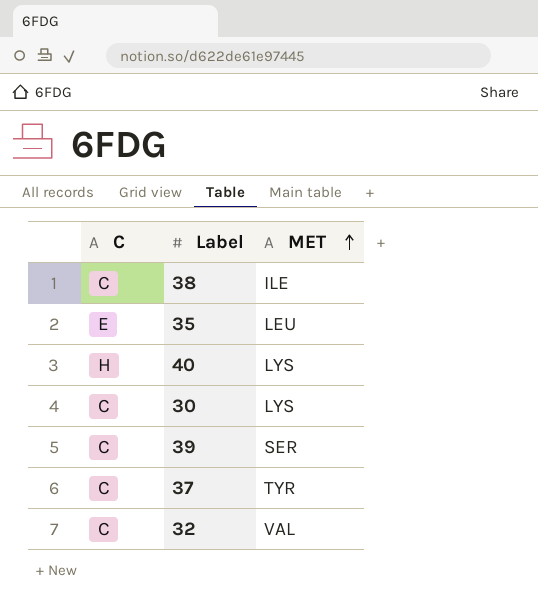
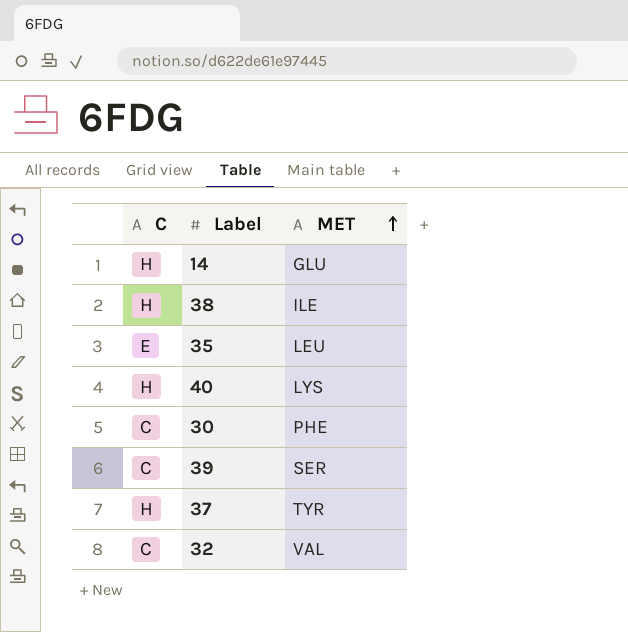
row 14: none -> H | GLU
38 | C: C -> H
30 | MET: LYS -> PHE
37 | C: C -> H

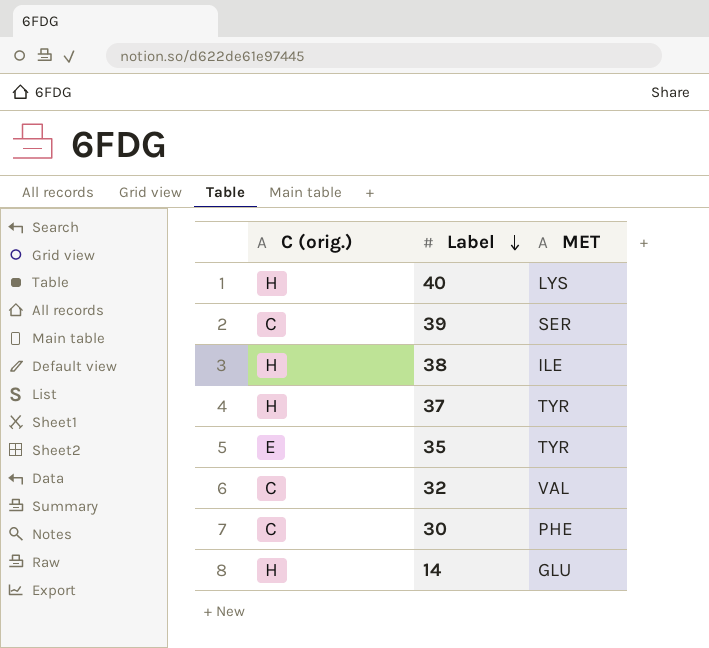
row order: MET ascending -> Label descending
column name: C -> C (orig.)
35 | MET: LEU -> TYR

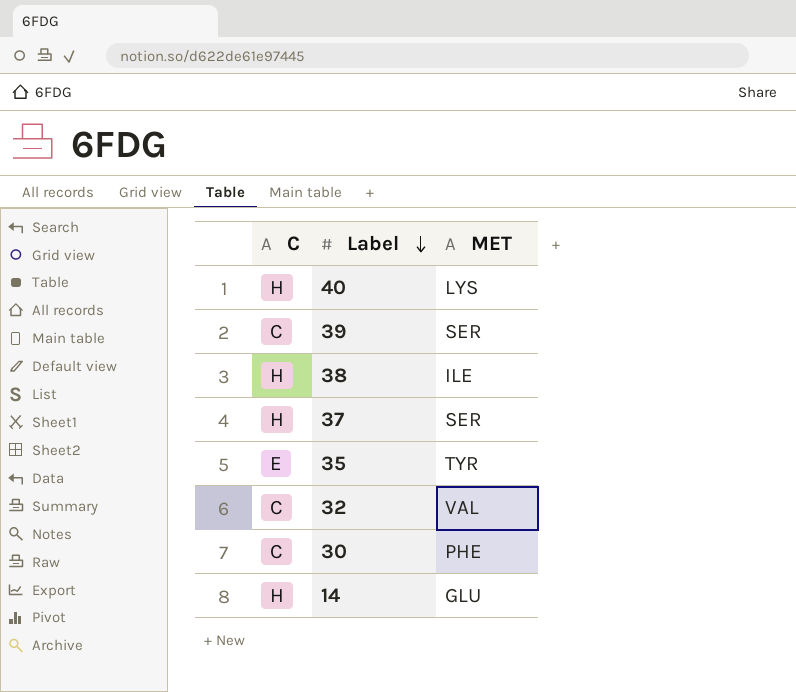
column name: C (orig.) -> C
37 | MET: TYR -> SER

